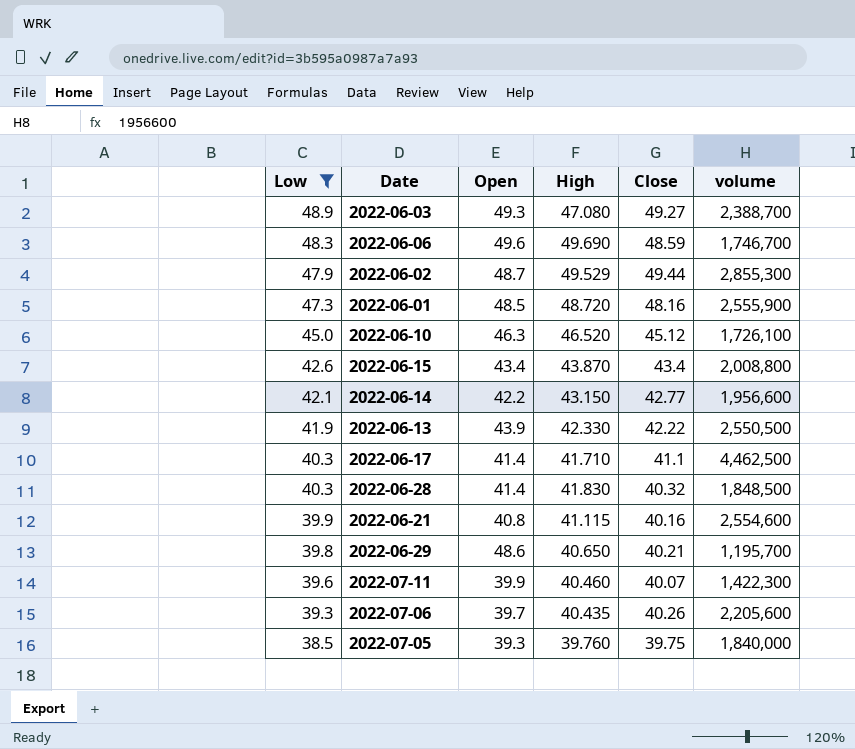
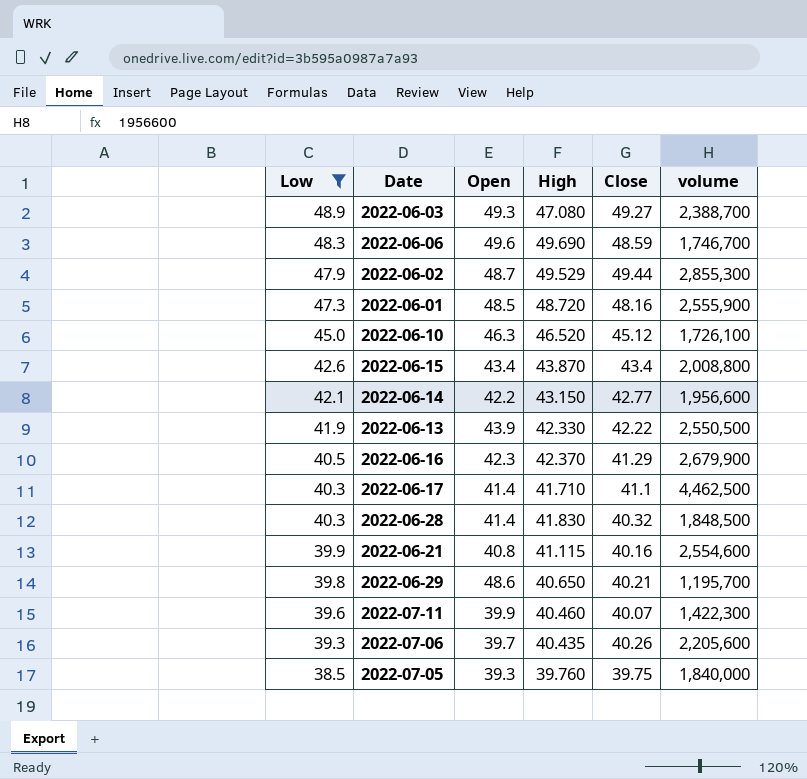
row 2022-06-16: none -> 40.5 | 42.3 | 42.370 | 41.29 | 2,679,900

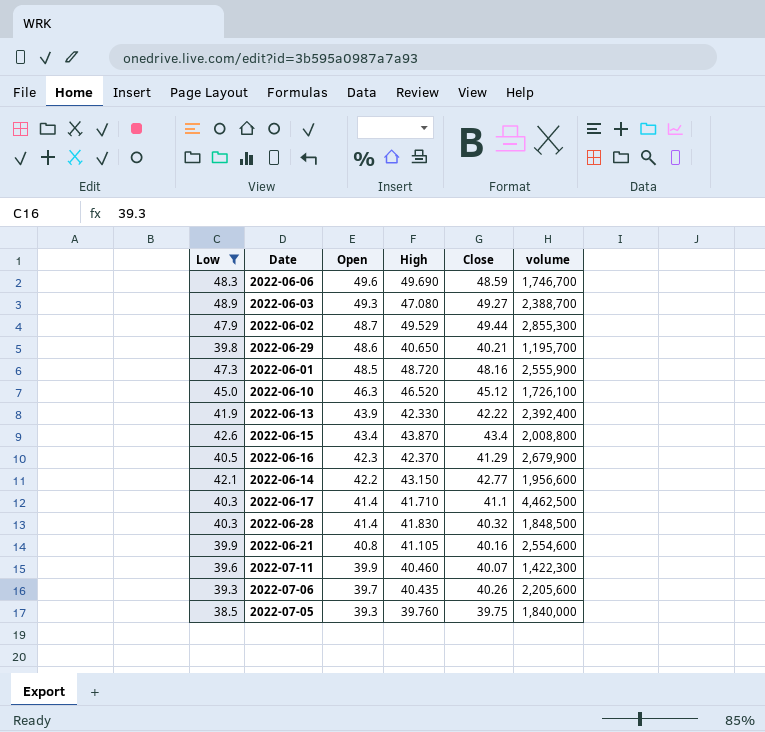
row order: Low descending -> Open descending
2022-06-13 | volume: 2,550,500 -> 2,392,400
2022-06-21 | High: 41.115 -> 41.105

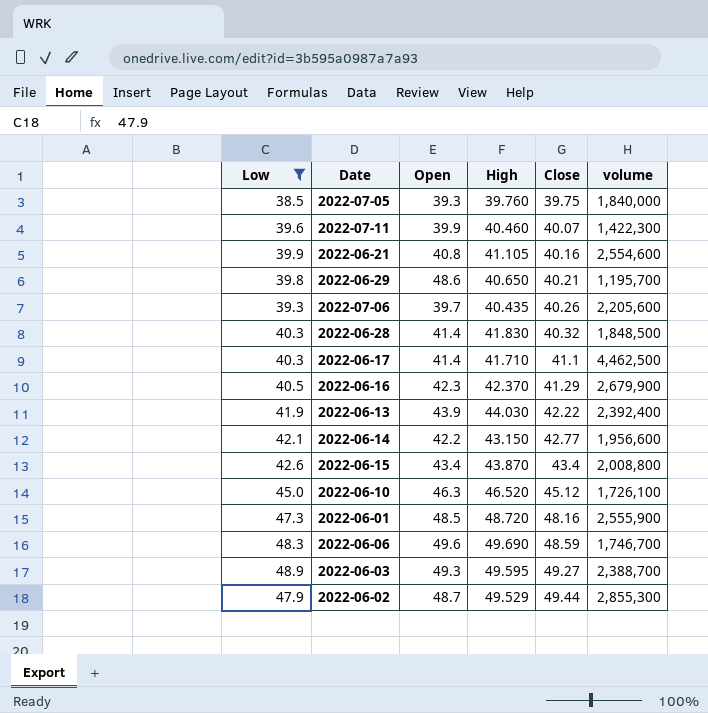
row order: Open descending -> Close ascending
2022-06-13 | High: 42.330 -> 44.030
2022-06-03 | High: 47.080 -> 49.595

